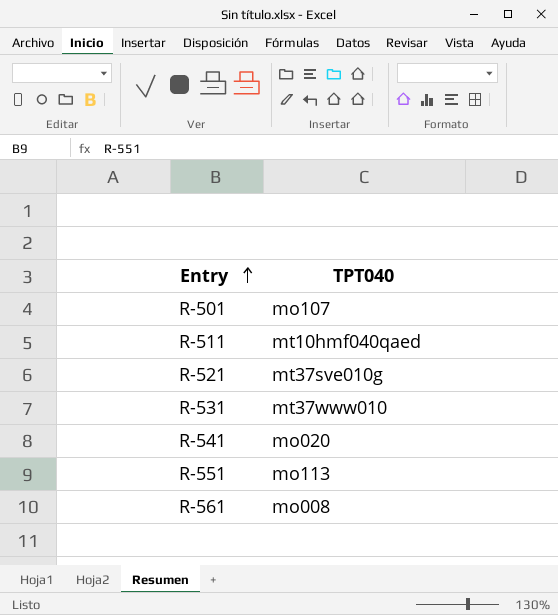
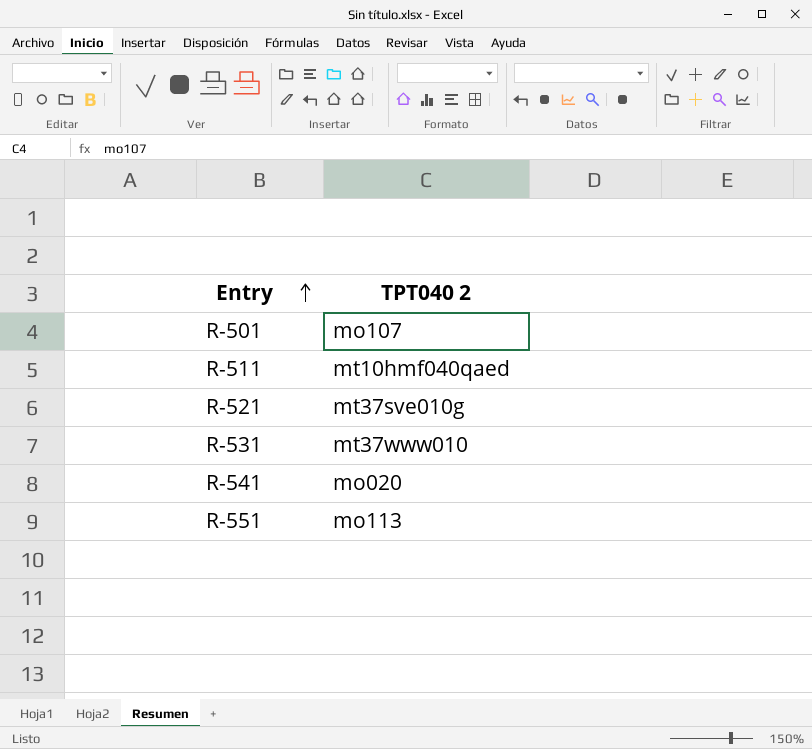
column name: TPT040 -> TPT040 2
row R-561: mo008 -> none

